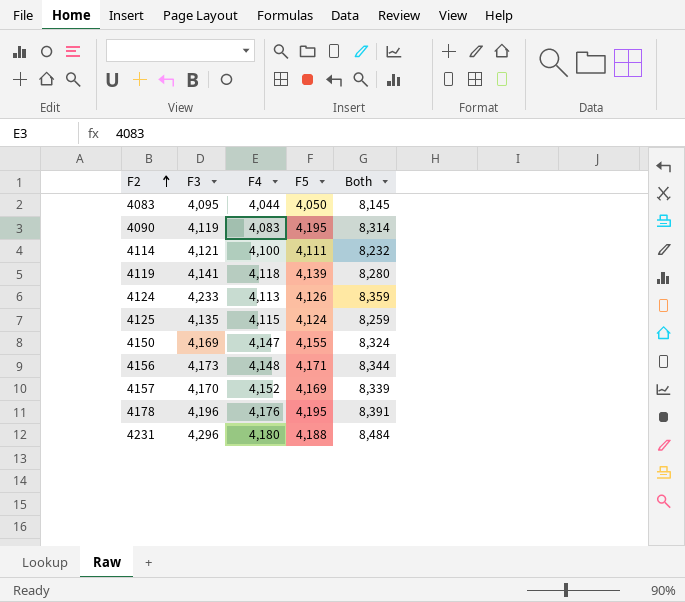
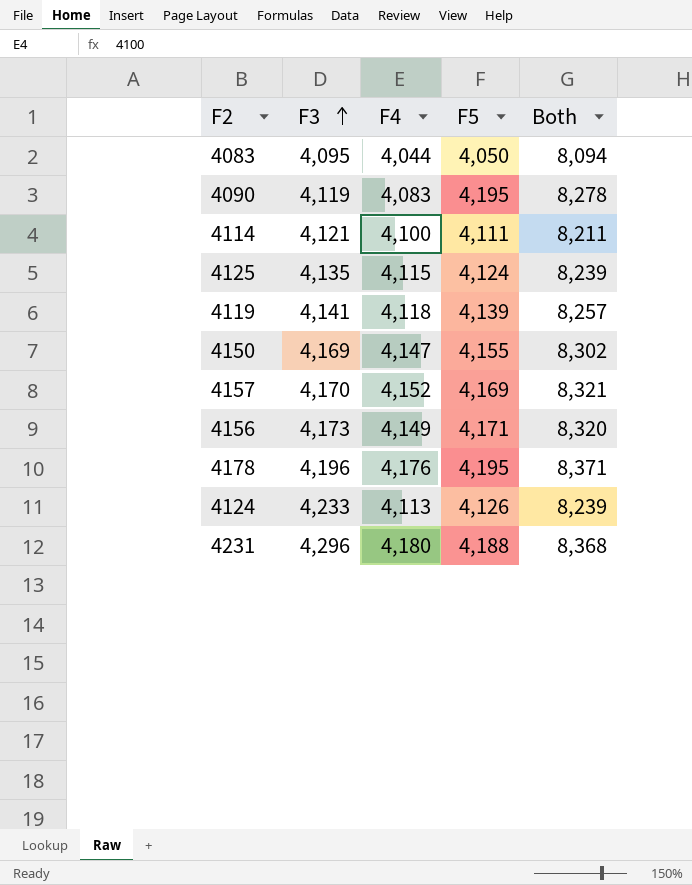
row order: F2 ascending -> F3 ascending
column Both | formula: [F3] + [F5] -> [F4] + [F5]
4156 | F4: 4,148 -> 4,149

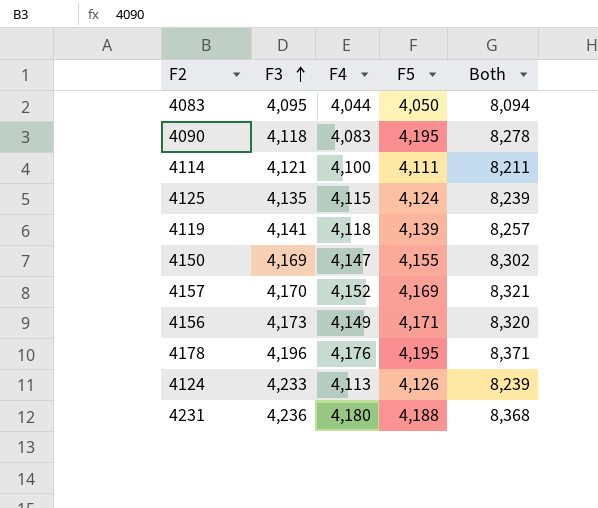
4090 | F3: 4,119 -> 4,118
4231 | F3: 4,296 -> 4,236

